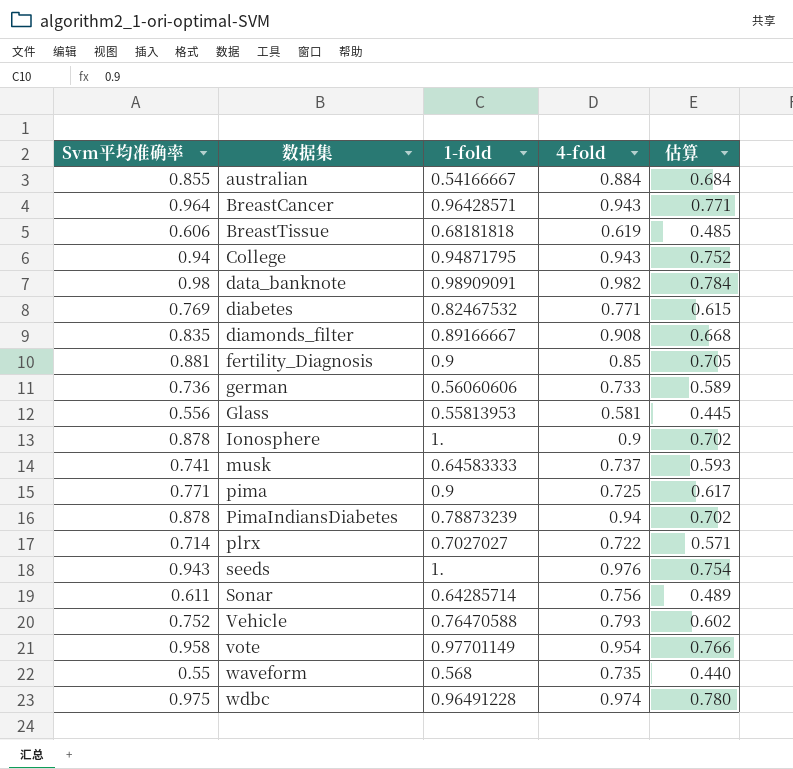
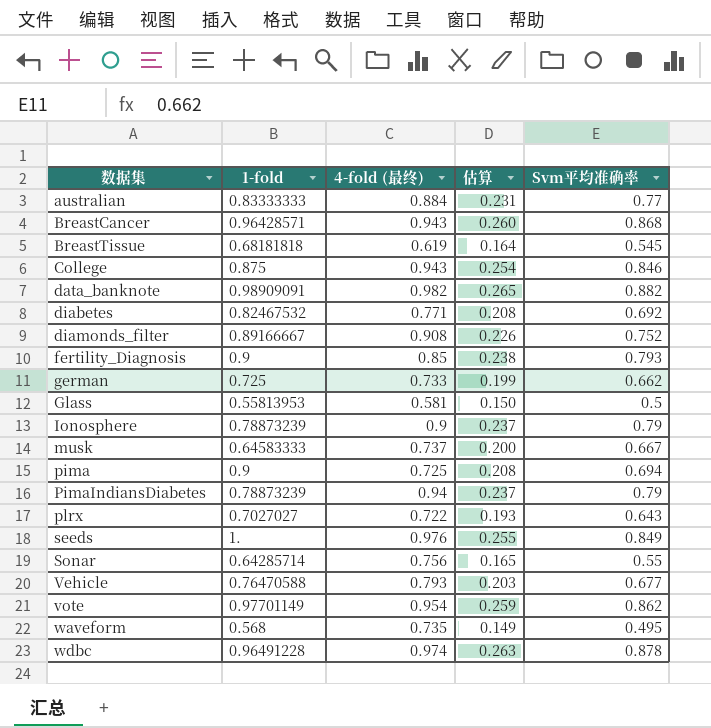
column name: 4-fold -> 4-fold (最终)
column 估算 | formula: [Svm平均准确率] * 0.8 -> [Svm平均准确率] * 0.3
column Svm平均准确率 | position: 1 -> 5
australian | 1-fold: 0.54166667 -> 0.83333333
australian | Svm平均准确率: 0.855 -> 0.77
BreastCancer | Svm平均准确率: 0.964 -> 0.868
BreastTissue | Svm平均准确率: 0.606 -> 0.545
College | 1-fold: 0.94871795 -> 0.875
College | Svm平均准确率: 0.94 -> 0.846
data_banknote | Svm平均准确率: 0.98 -> 0.882
diabetes | Svm平均准确率: 0.769 -> 0.692
diamonds_filter | Svm平均准确率: 0.835 -> 0.752
fertility_Diagnosis | Svm平均准确率: 0.881 -> 0.793
german | 1-fold: 0.56060606 -> 0.725
german | Svm平均准确率: 0.736 -> 0.662
Glass | Svm平均准确率: 0.556 -> 0.5
Ionosphere | 1-fold: 1. -> 0.78873239
Ionosphere | Svm平均准确率: 0.878 -> 0.79
musk | Svm平均准确率: 0.741 -> 0.667
pima | Svm平均准确率: 0.771 -> 0.694
PimaIndiansDiabetes | Svm平均准确率: 0.878 -> 0.79
plrx | Svm平均准确率: 0.714 -> 0.643
seeds | Svm平均准确率: 0.943 -> 0.849
Sonar | Svm平均准确率: 0.611 -> 0.55
Vehicle | Svm平均准确率: 0.752 -> 0.677
vote | Svm平均准确率: 0.958 -> 0.862
waveform | Svm平均准确率: 0.55 -> 0.495
wdbc | Svm平均准确率: 0.975 -> 0.878

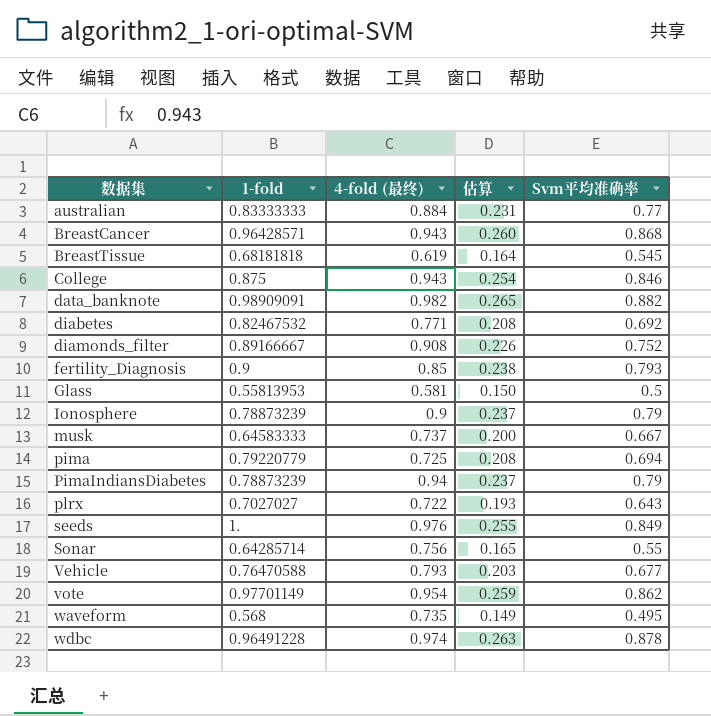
row german: 0.725 | 0.733 | 0.199 | 0.662 -> none
pima | 1-fold: 0.9 -> 0.79220779

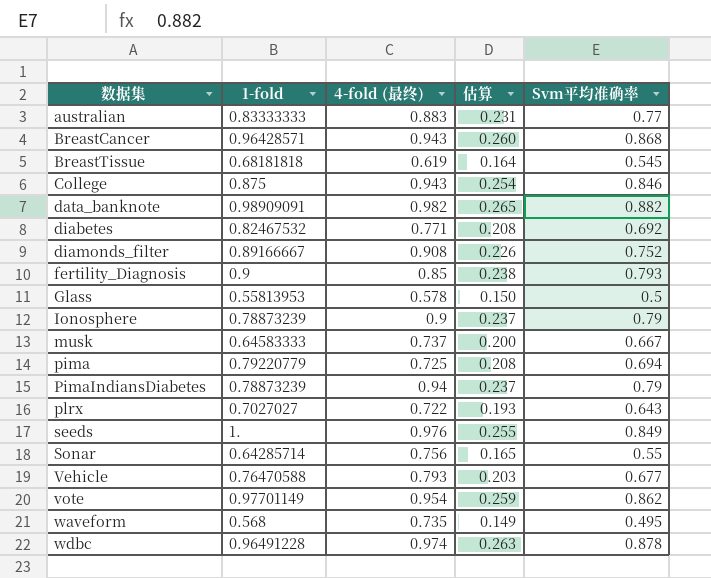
australian | 4-fold (最终): 0.884 -> 0.883
Glass | 4-fold (最终): 0.581 -> 0.578

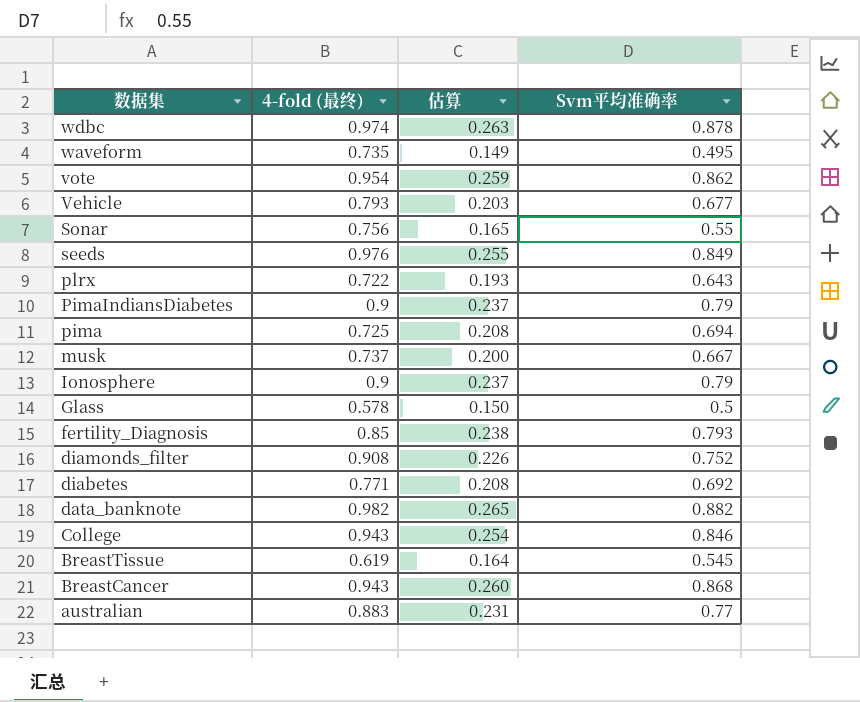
row order: 数据集 ascending -> 数据集 descending
column 1-fold | position: 2 -> none
PimaIndiansDiabetes | 4-fold (最终): 0.94 -> 0.9

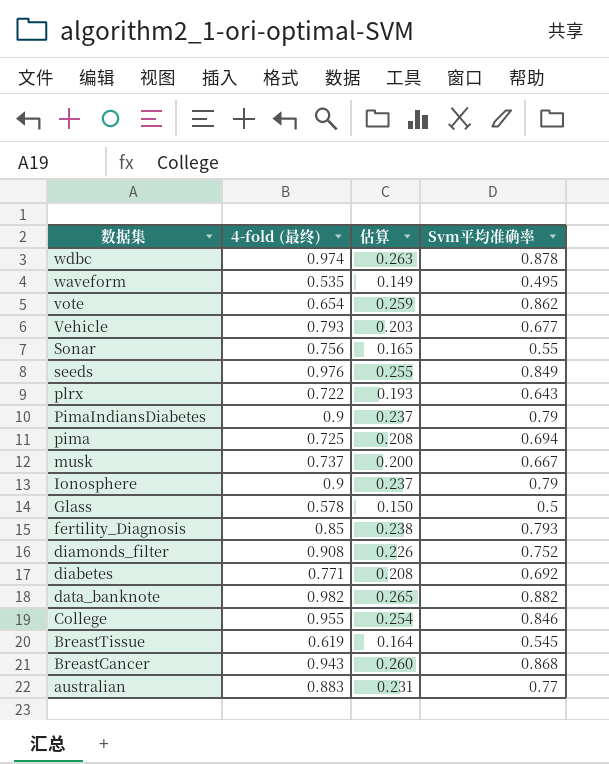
waveform | 4-fold (最终): 0.735 -> 0.535
vote | 4-fold (最终): 0.954 -> 0.654
College | 4-fold (最终): 0.943 -> 0.955

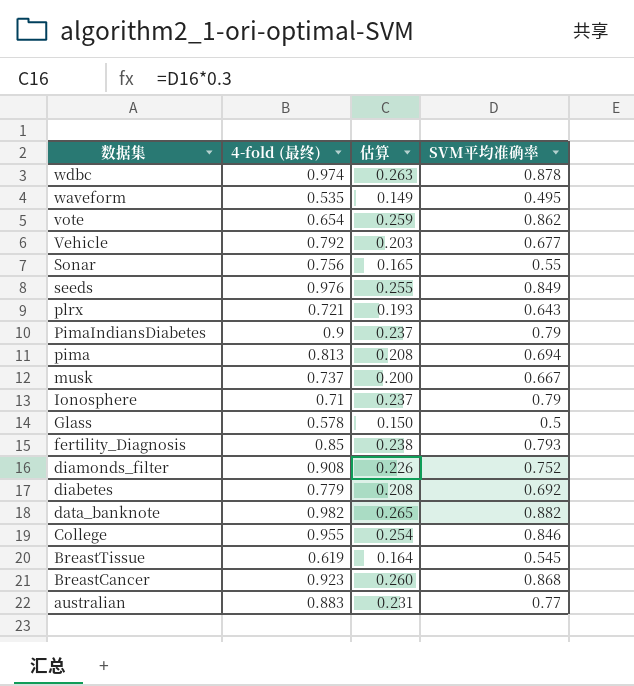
column name: Svm平均准确率 -> SVM平均准确率
Vehicle | 4-fold (最终): 0.793 -> 0.792
plrx | 4-fold (最终): 0.722 -> 0.721
pima | 4-fold (最终): 0.725 -> 0.813
Ionosphere | 4-fold (最终): 0.9 -> 0.71
diabetes | 4-fold (最终): 0.771 -> 0.779
BreastCancer | 4-fold (最终): 0.943 -> 0.923

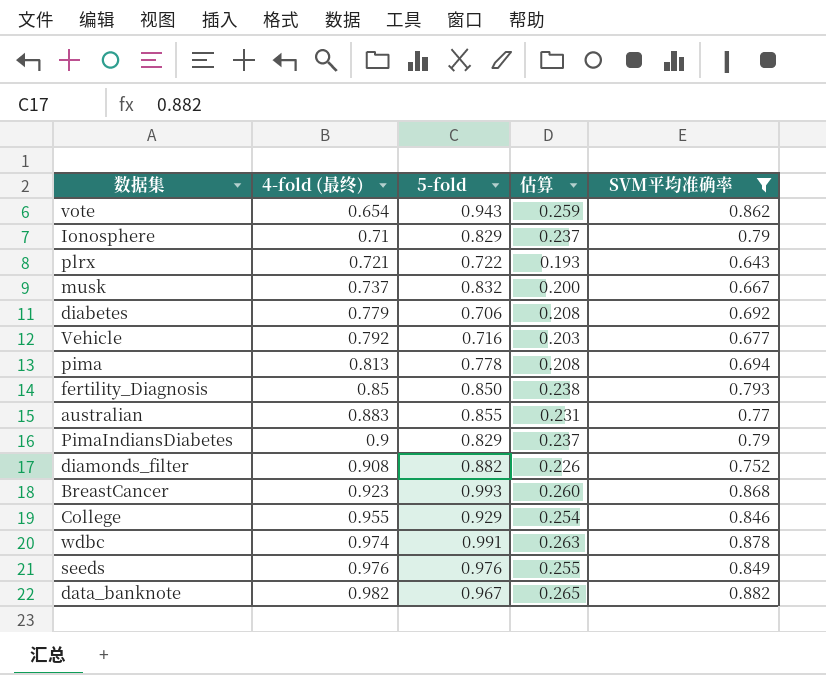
filter: none -> SVM平均准确率 >= 0.643
row order: 数据集 descending -> 4-fold (最终) ascending
column 5-fold | position: none -> 3

